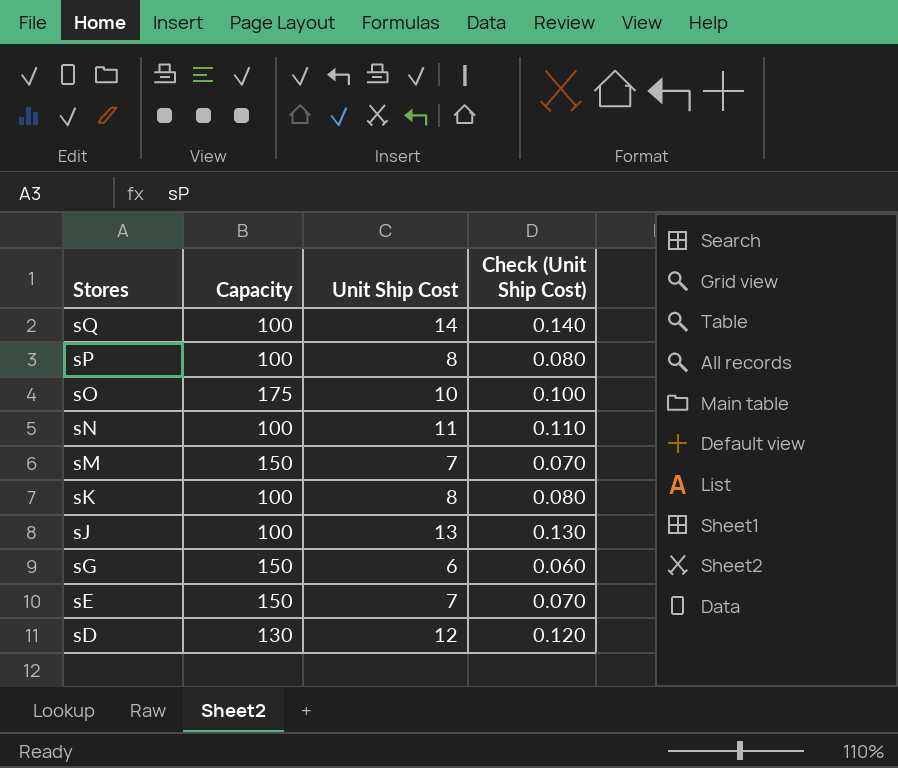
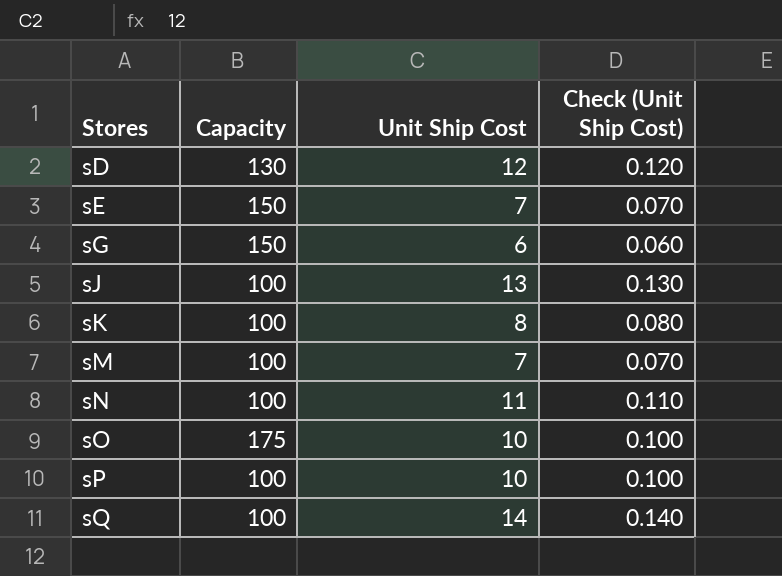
row order: Stores descending -> Stores ascending
sM | Capacity: 150 -> 100
sP | Unit Ship Cost: 8 -> 10
sP | Check (Unit Ship Cost): 0.080 -> 0.100

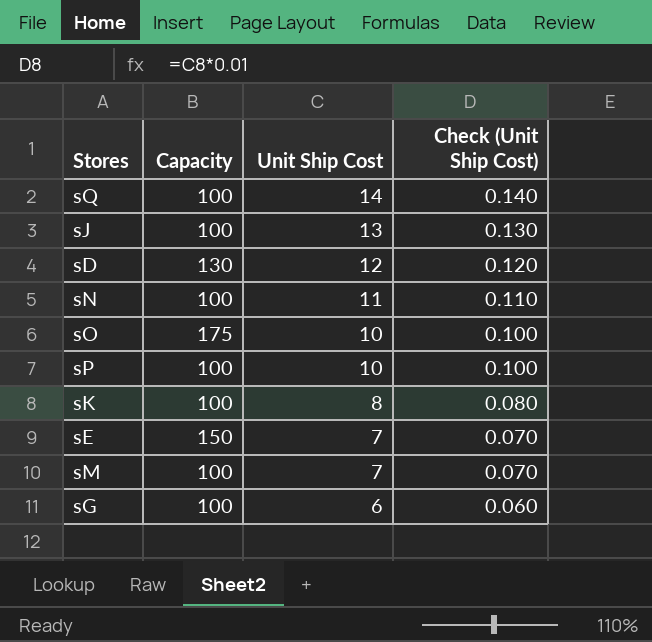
row order: Stores ascending -> Unit Ship Cost descending
sG | Capacity: 150 -> 100

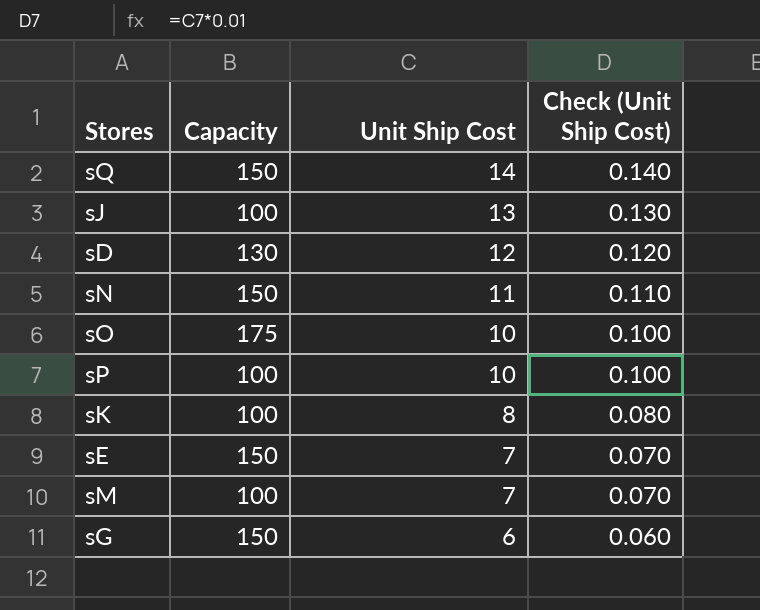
sQ | Capacity: 100 -> 150
sN | Capacity: 100 -> 150
sG | Capacity: 100 -> 150

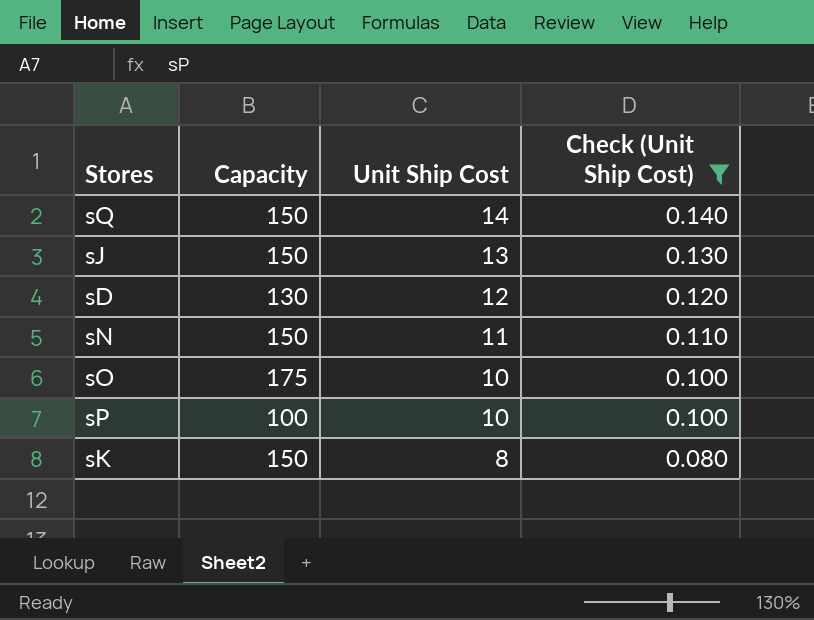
filter: none -> Check (Unit Ship Cost) >= 0.080
sJ | Capacity: 100 -> 150
sK | Capacity: 100 -> 150

